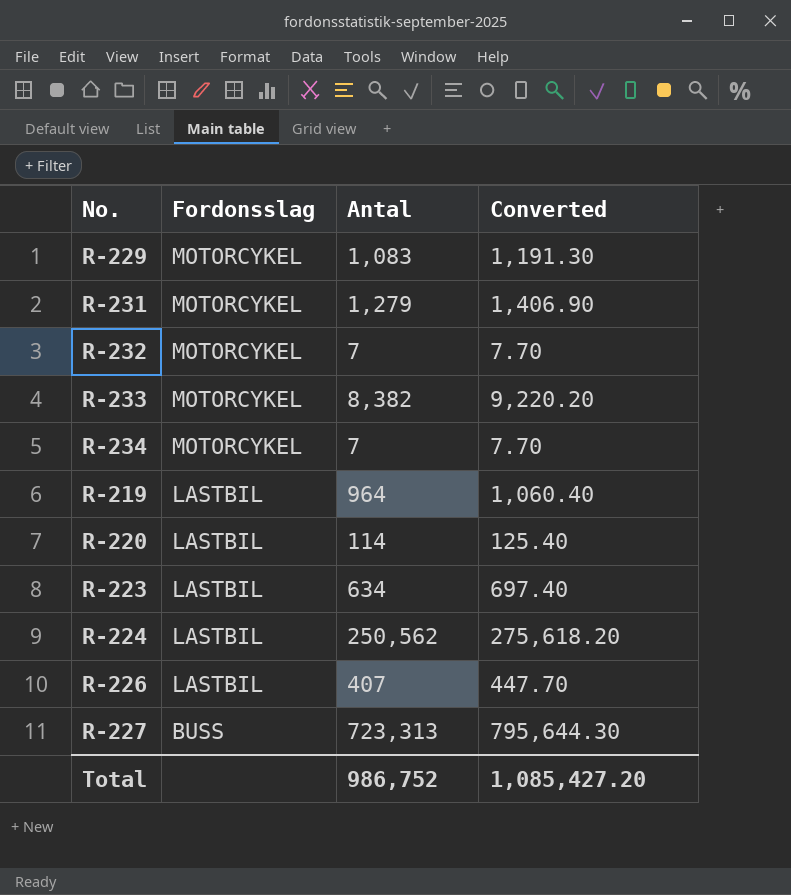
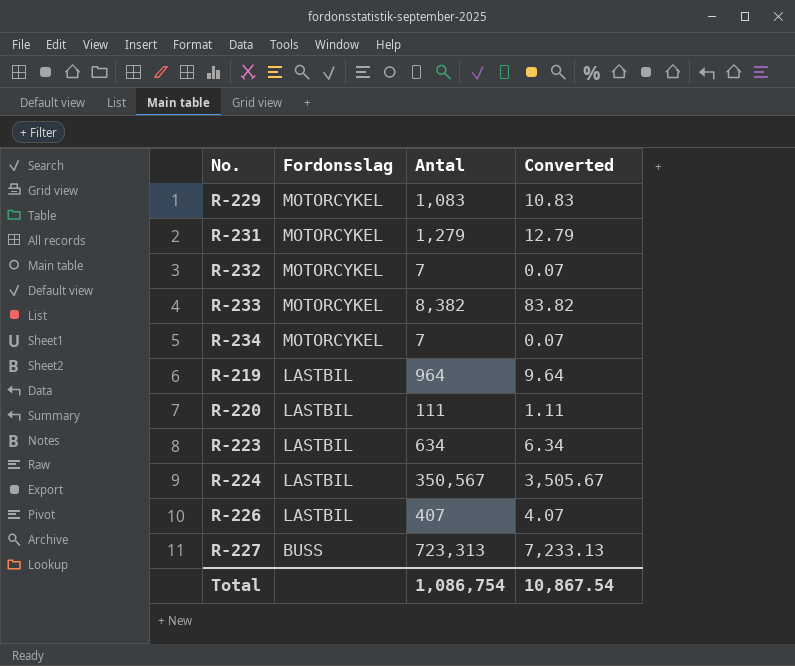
column Converted | formula: [Antal] * 1.1 -> [Antal] * 0.01
R-220 | Antal: 114 -> 111
R-224 | Antal: 250,562 -> 350,567
Total | Antal: 986,752 -> 1,086,754
Total | Converted: 1,085,427.20 -> 10,867.54

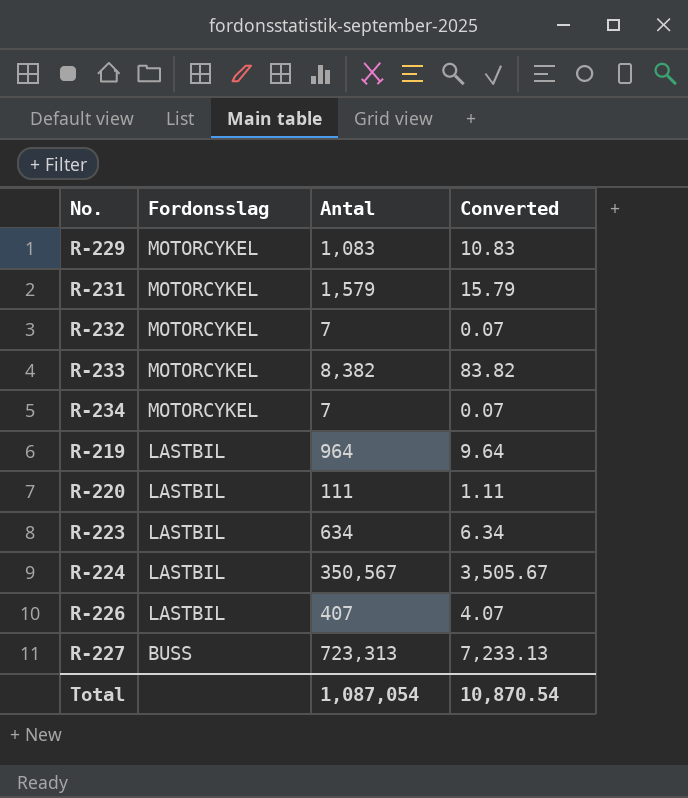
R-231 | Antal: 1,279 -> 1,579
R-231 | Converted: 12.79 -> 15.79
Total | Antal: 1,086,754 -> 1,087,054
Total | Converted: 10,867.54 -> 10,870.54

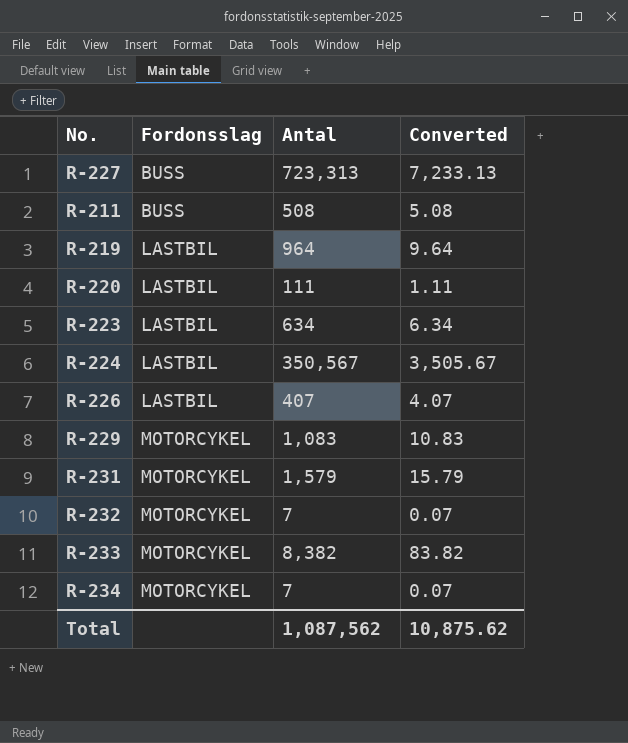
row order: Fordonsslag descending -> Fordonsslag ascending
row R-211: none -> BUSS | 508 | 5.08
Total | Antal: 1,087,054 -> 1,087,562
Total | Converted: 10,870.54 -> 10,875.62

